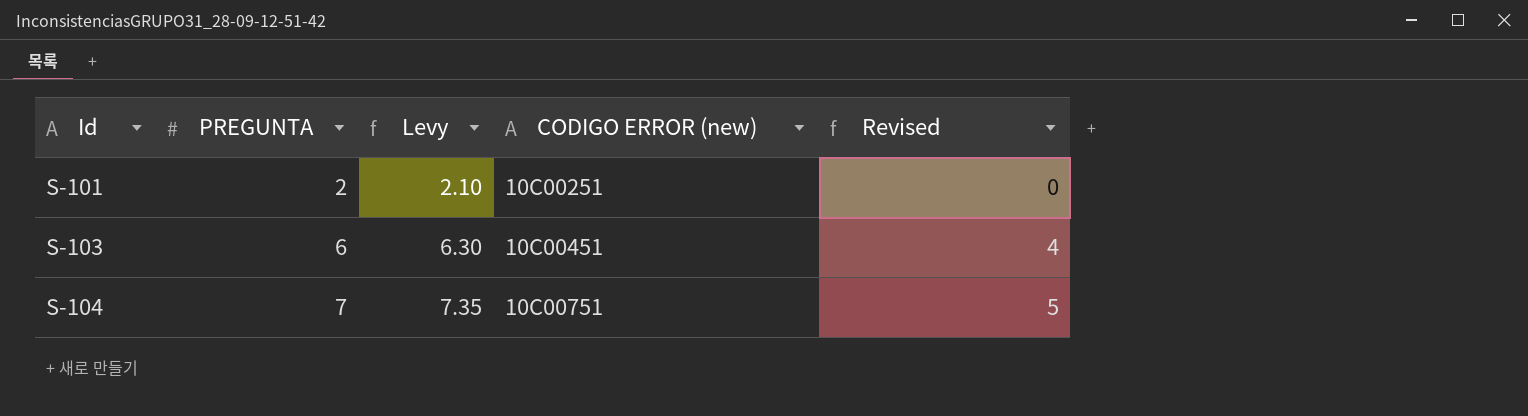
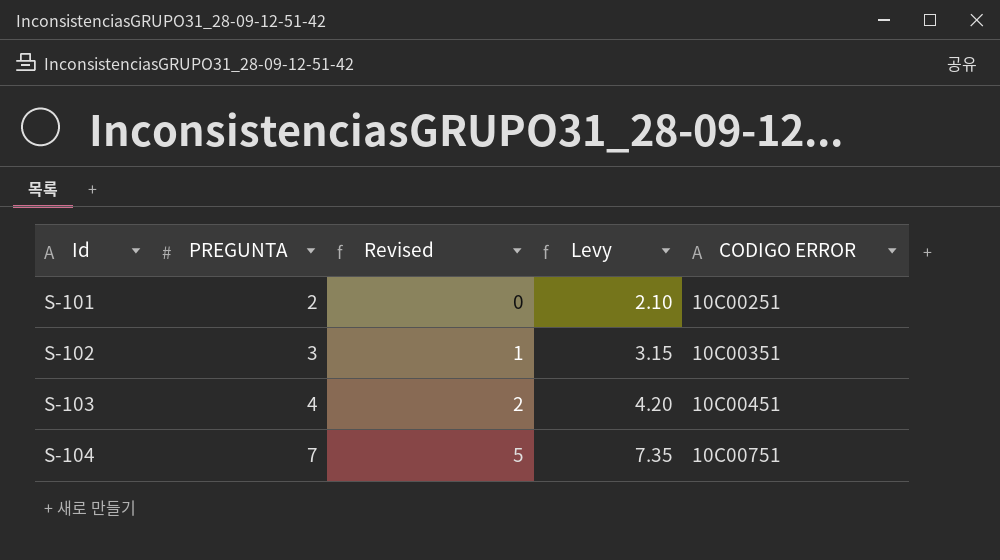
column Revised | position: 5 -> 3
column name: CODIGO ERROR (new) -> CODIGO ERROR
row S-102: none -> 3 | 1 | 3.15 | 10C00351
S-103 | PREGUNTA: 6 -> 4
S-103 | Revised: 4 -> 2
S-103 | Levy: 6.30 -> 4.20

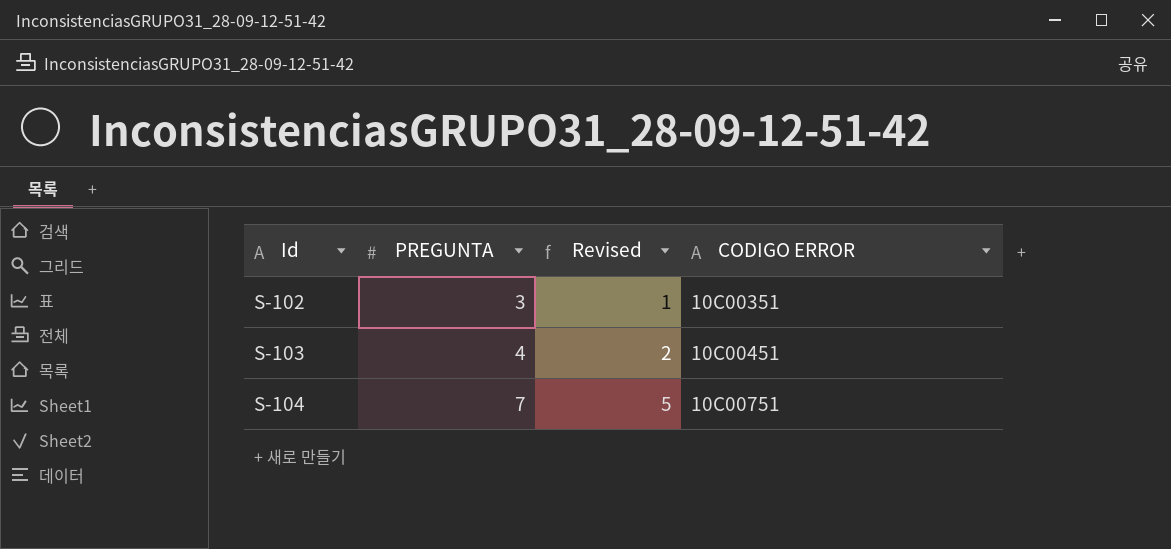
column Levy | formula: [PREGUNTA] * 1.05 -> none
row S-101: 2 | 0 | 2.10 | 10C00251 -> none

